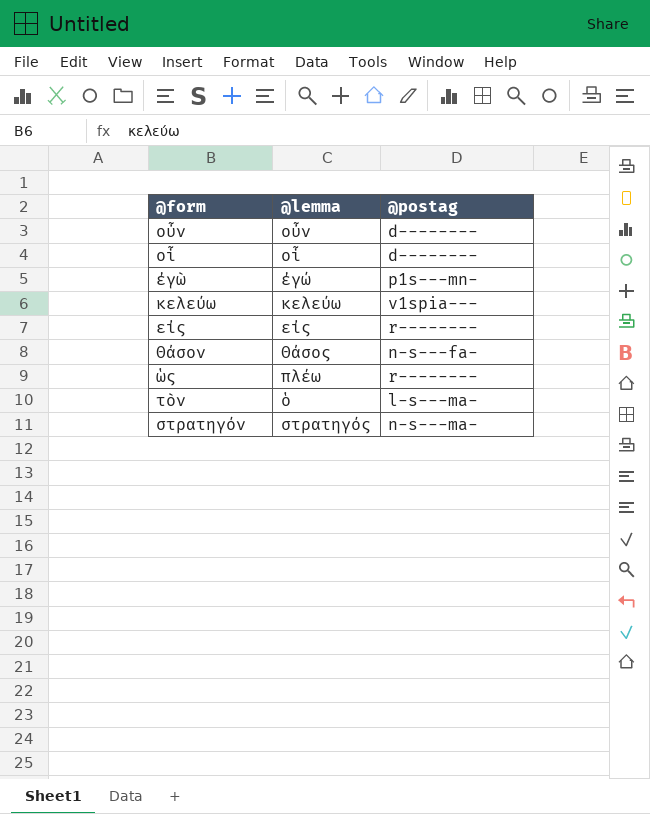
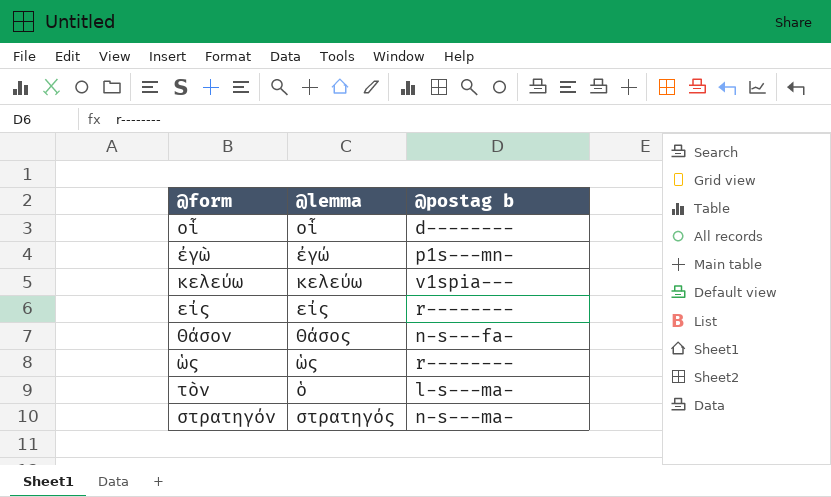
column name: @postag -> @postag b
row οὖν: οὖν | d-------- -> none
ὡς | @lemma: πλέω -> ὡς

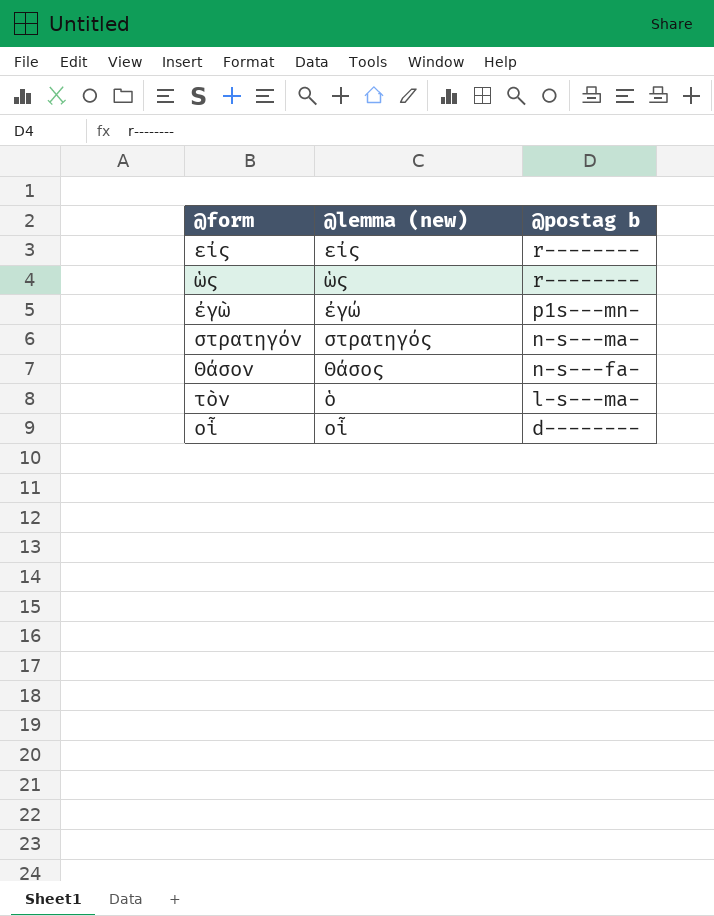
row order: none -> @postag b descending
column name: @lemma -> @lemma (new)
row κελεύω: κελεύω | v1spia--- -> none

